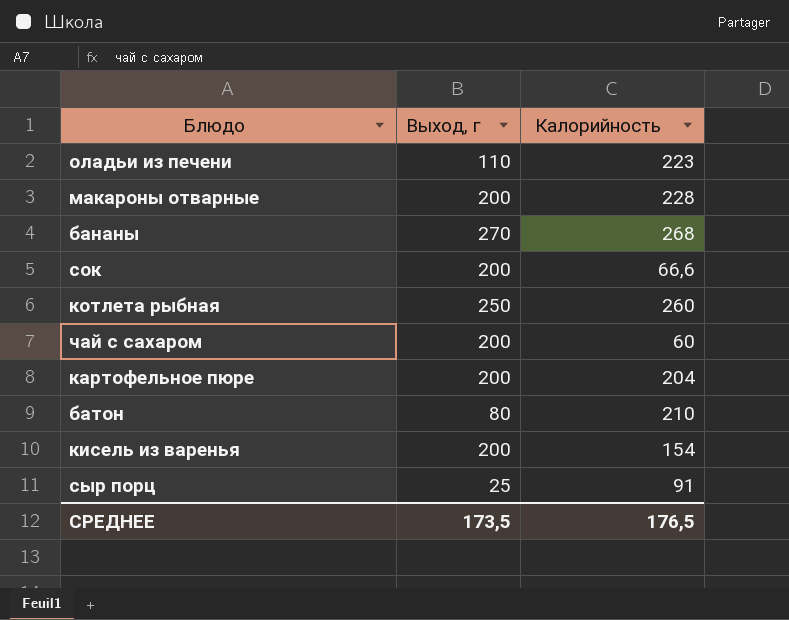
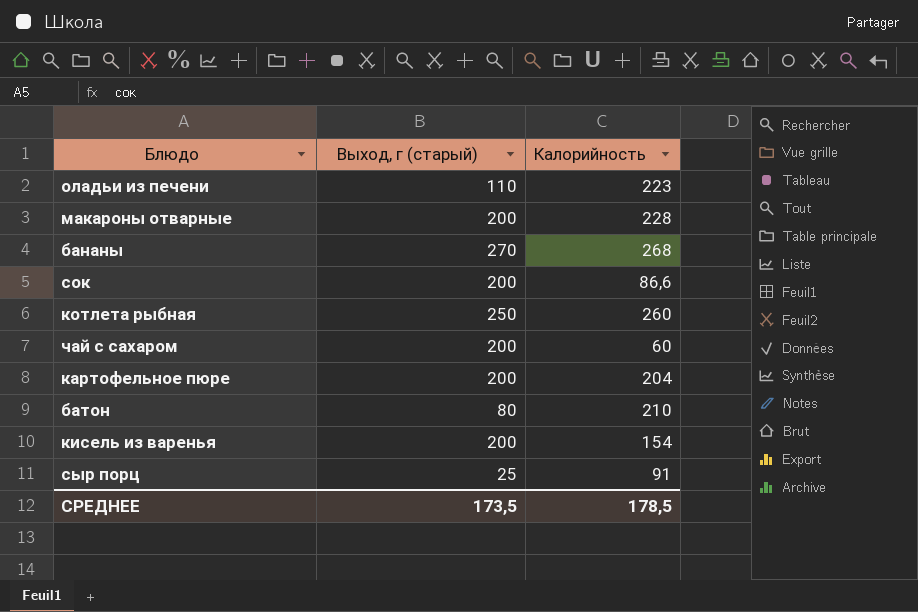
column name: Выход, г -> Выход, г (старый)
сок | Калорийность: 66,6 -> 86,6
СРЕДНЕЕ | Калорийность: 176,5 -> 178,5

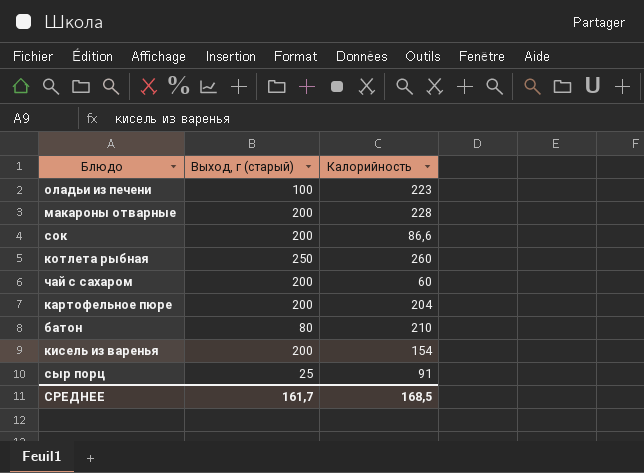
row бананы: 270 | 268 -> none
оладьи из печени | Выход, г (старый): 110 -> 100
СРЕДНЕЕ | Выход, г (старый): 173,5 -> 161,7
СРЕДНЕЕ | Калорийность: 178,5 -> 168,5

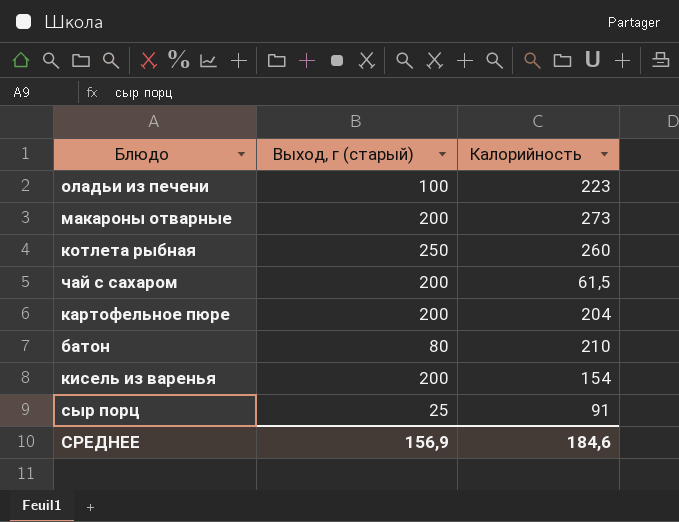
row сок: 200 | 86,6 -> none
макароны отварные | Калорийность: 228 -> 273
чай с сахаром | Калорийность: 60 -> 61,5
СРЕДНЕЕ | Выход, г (старый): 161,7 -> 156,9
СРЕДНЕЕ | Калорийность: 168,5 -> 184,6

